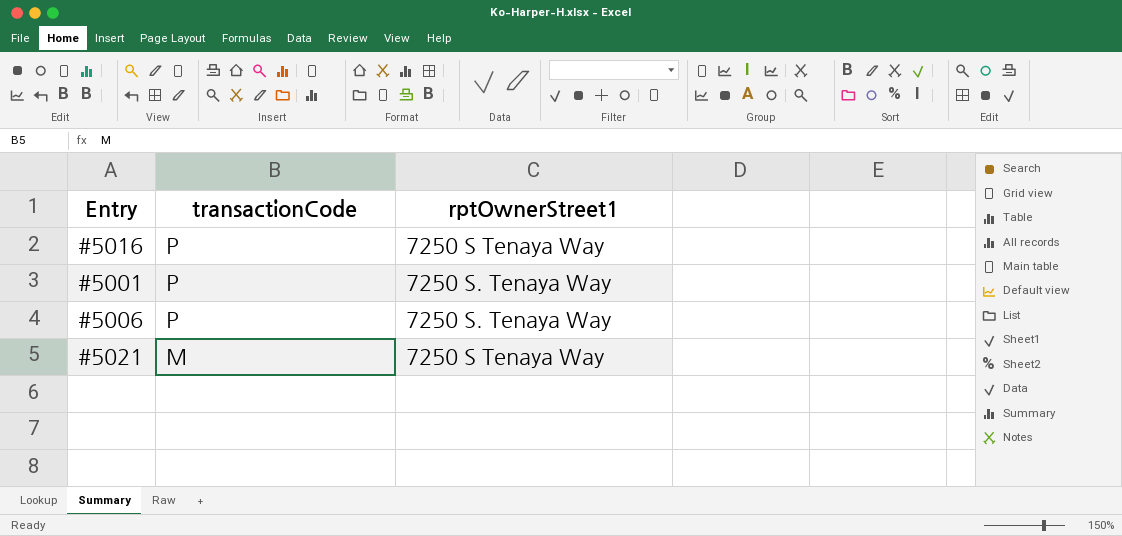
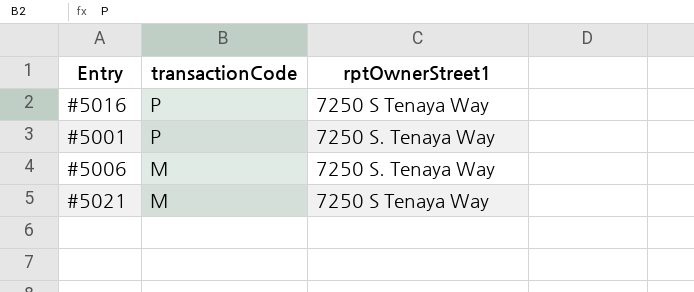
#5006 | transactionCode: P -> M

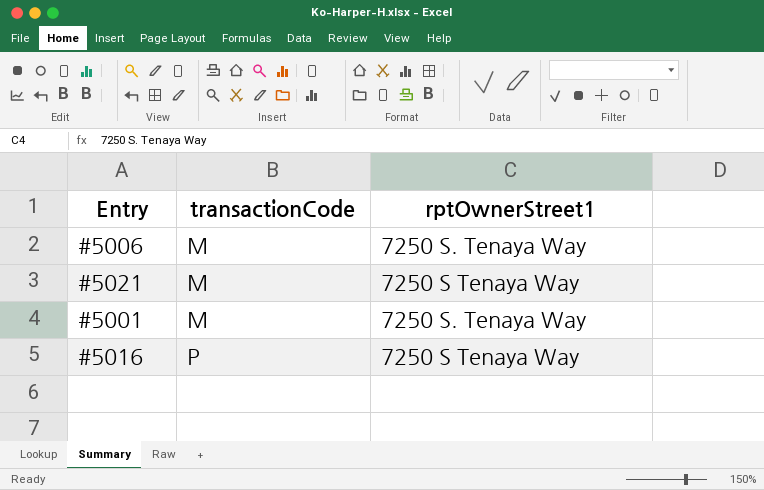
row order: transactionCode descending -> transactionCode ascending
#5001 | transactionCode: P -> M

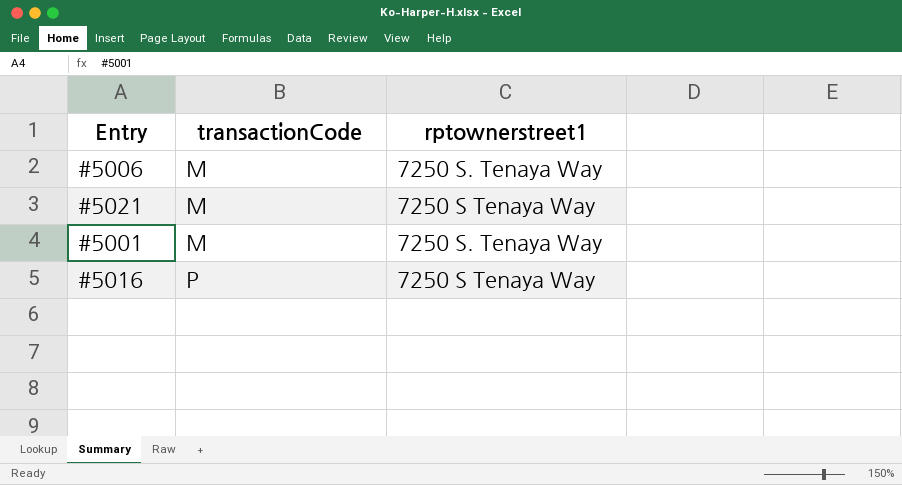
column name: rptOwnerStreet1 -> rptownerstreet1

